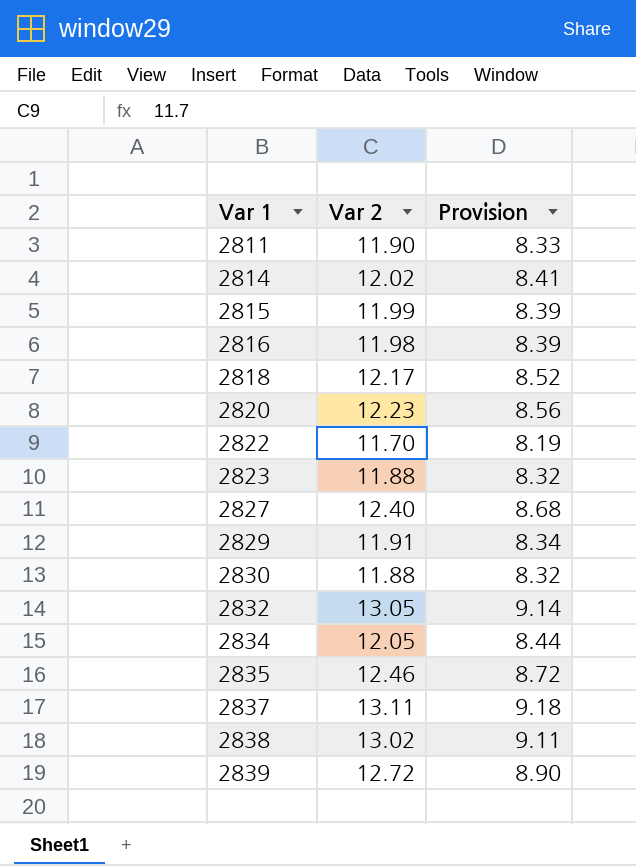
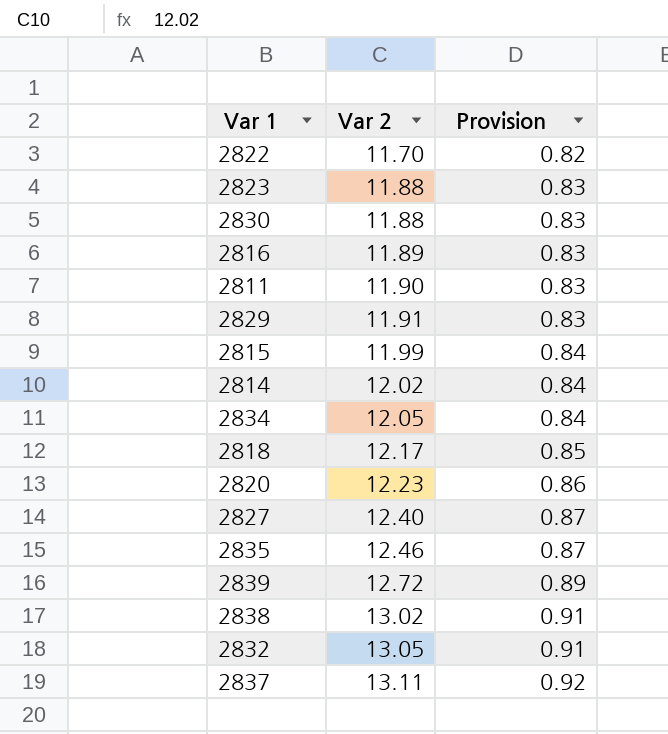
row order: Var 1 ascending -> Var 2 ascending
column Provision | formula: [Var 2] * 0.7 -> [Var 2] * 0.07
2816 | Var 2: 11.98 -> 11.89

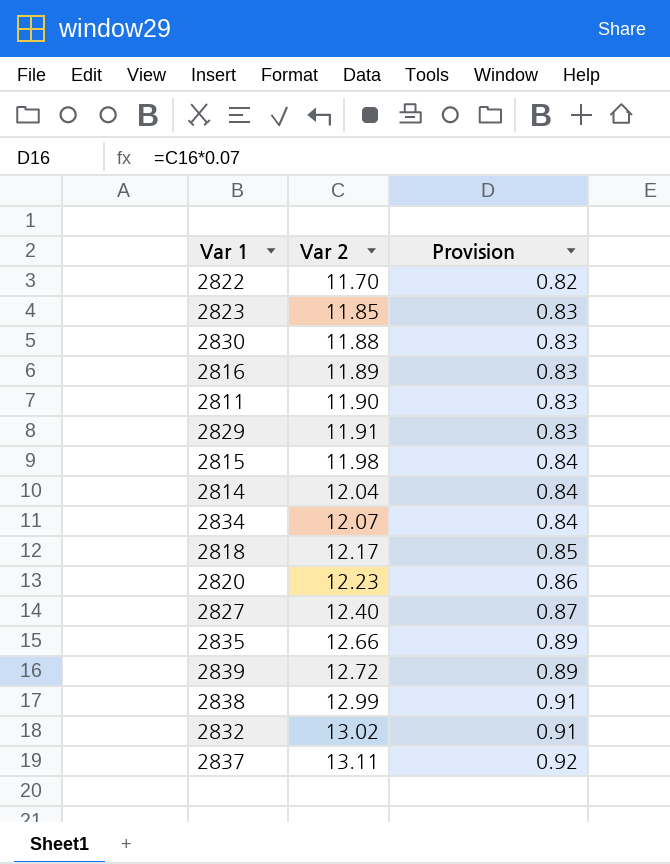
2823 | Var 2: 11.88 -> 11.85
2815 | Var 2: 11.99 -> 11.98
2814 | Var 2: 12.02 -> 12.04
2834 | Var 2: 12.05 -> 12.07
2835 | Var 2: 12.46 -> 12.66
2835 | Provision: 0.87 -> 0.89
2838 | Var 2: 13.02 -> 12.99
2832 | Var 2: 13.05 -> 13.02

